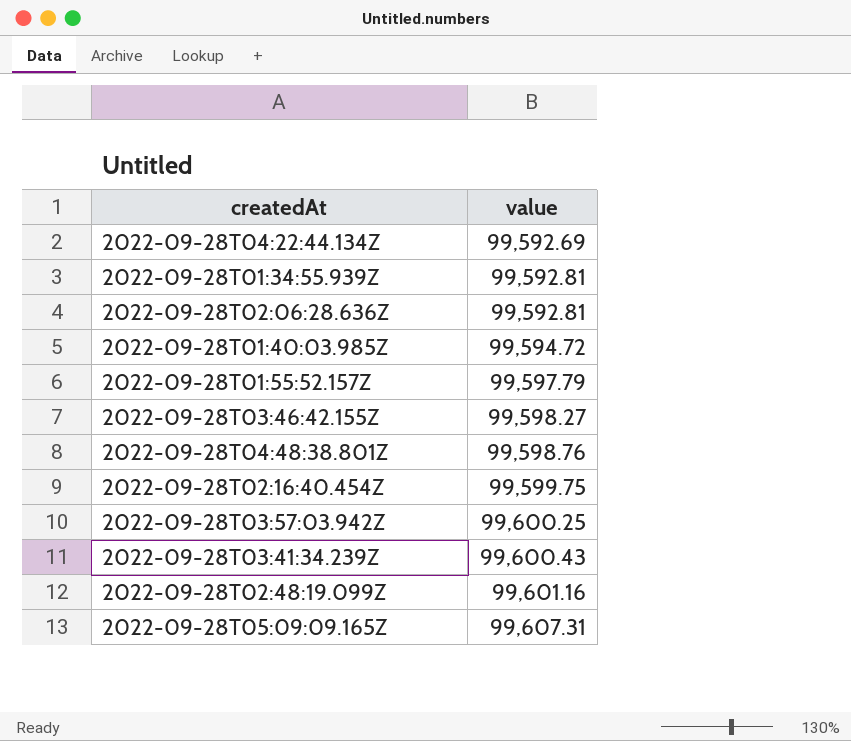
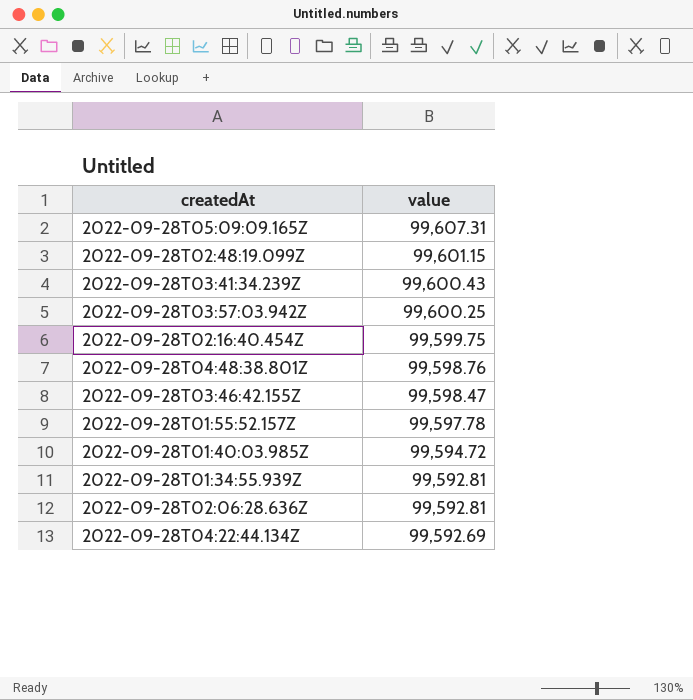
row order: value ascending -> value descending
2022-09-28T02:48:19.099Z | value: 99,601.16 -> 99,601.15
2022-09-28T03:46:42.155Z | value: 99,598.27 -> 99,598.47
2022-09-28T01:55:52.157Z | value: 99,597.79 -> 99,597.78

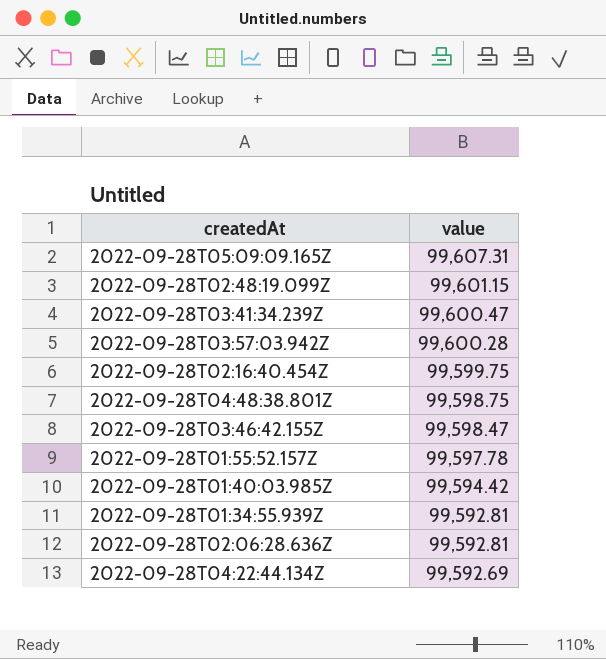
2022-09-28T03:41:34.239Z | value: 99,600.43 -> 99,600.47
2022-09-28T03:57:03.942Z | value: 99,600.25 -> 99,600.28
2022-09-28T04:48:38.801Z | value: 99,598.76 -> 99,598.75
2022-09-28T01:40:03.985Z | value: 99,594.72 -> 99,594.42

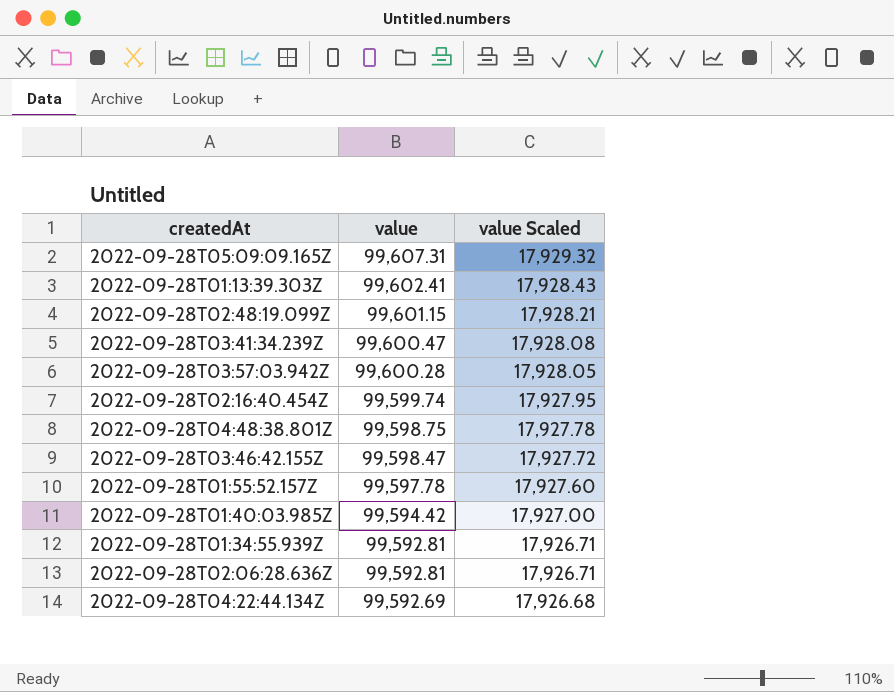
column value Scaled | formula: none -> [value] * 0.18
row 2022-09-28T01:13:39.303Z: none -> 99,602.41 | 17,928.43
2022-09-28T02:16:40.454Z | value: 99,599.75 -> 99,599.74

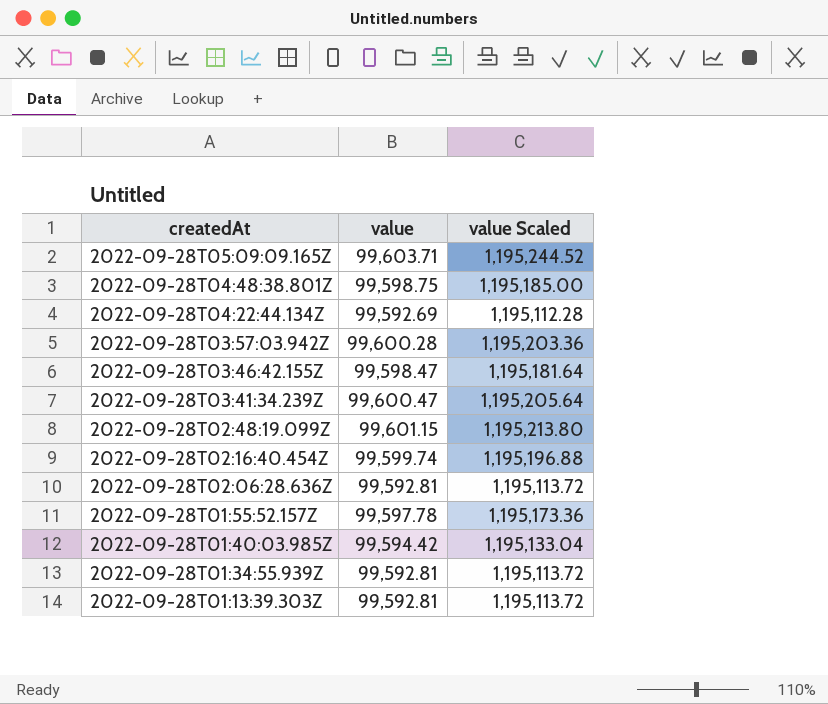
row order: value descending -> createdAt descending
column value Scaled | formula: [value] * 0.18 -> [value] * 12
2022-09-28T05:09:09.165Z | value: 99,607.31 -> 99,603.71
2022-09-28T01:13:39.303Z | value: 99,602.41 -> 99,592.81

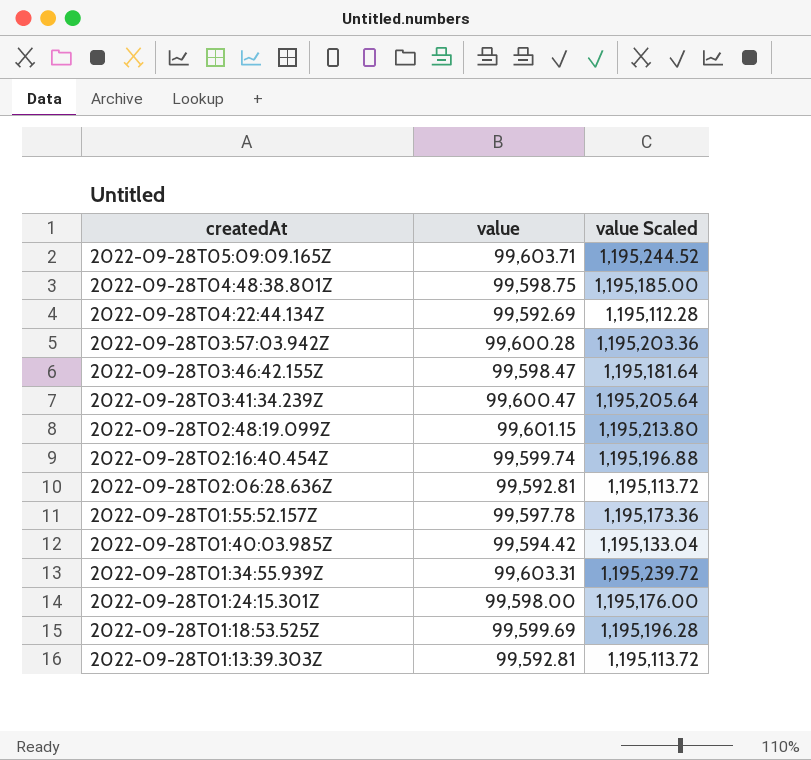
2022-09-28T01:34:55.939Z | value: 99,592.81 -> 99,603.31
2022-09-28T01:34:55.939Z | value Scaled: 1,195,113.72 -> 1,195,239.72
row 2022-09-28T01:24:15.301Z: none -> 99,598.00 | 1,195,176.00
row 2022-09-28T01:18:53.525Z: none -> 99,599.69 | 1,195,196.28

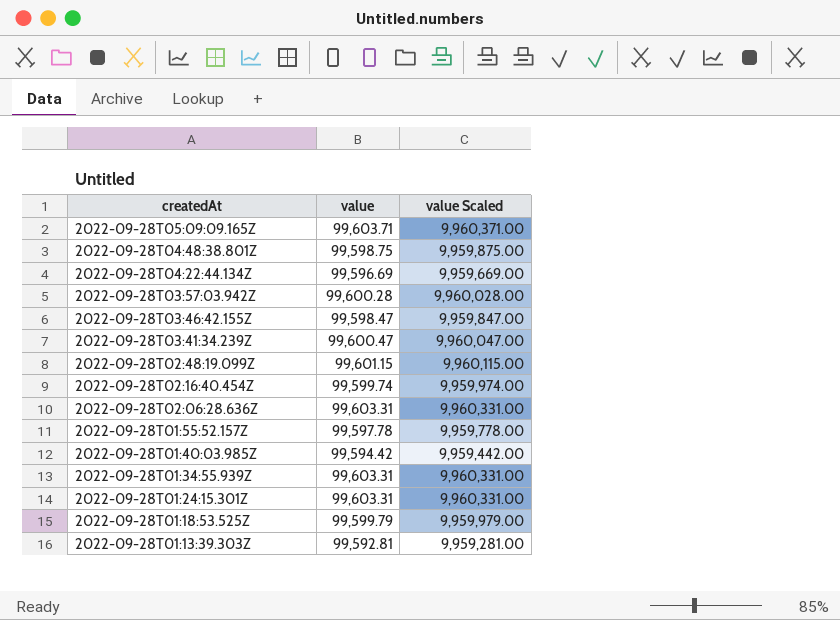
column value Scaled | formula: [value] * 12 -> [value] * 100
2022-09-28T04:22:44.134Z | value: 99,592.69 -> 99,596.69
2022-09-28T02:06:28.636Z | value: 99,592.81 -> 99,603.31
2022-09-28T01:24:15.301Z | value: 99,598.00 -> 99,603.31
2022-09-28T01:18:53.525Z | value: 99,599.69 -> 99,599.79

